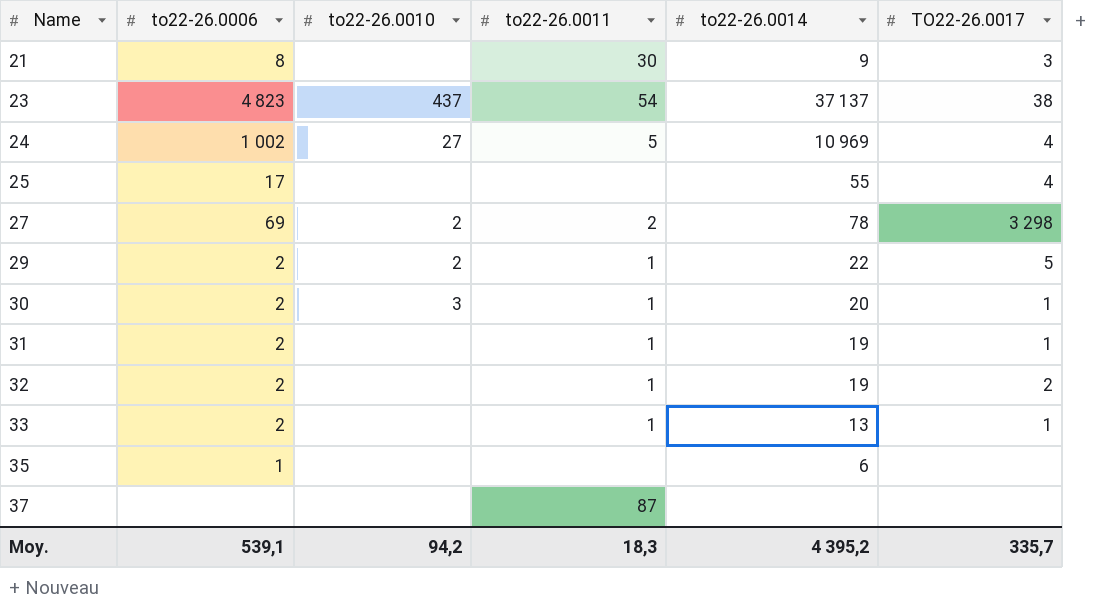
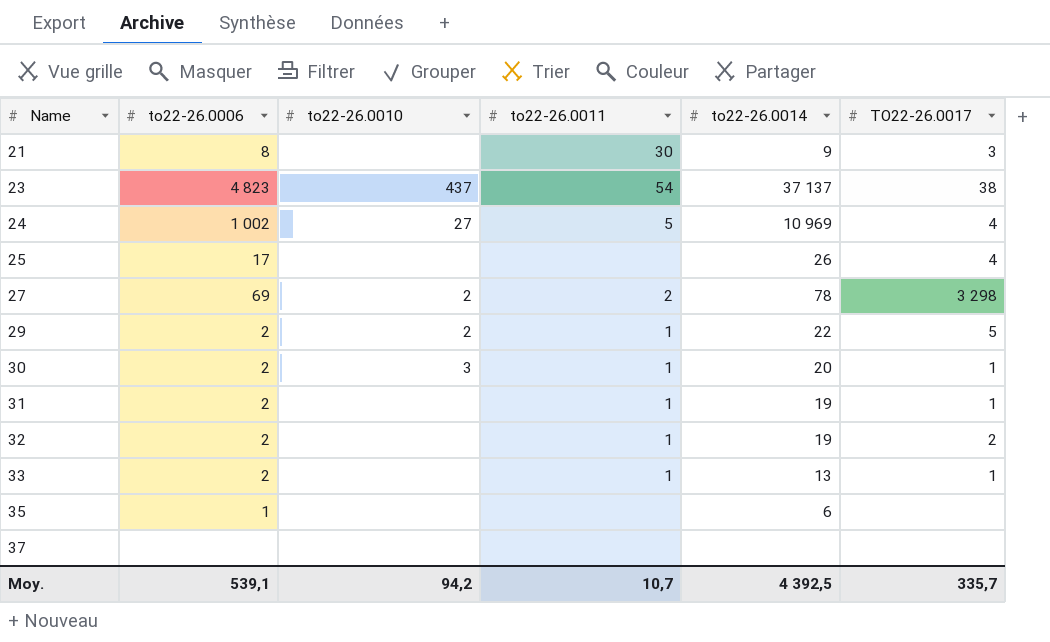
25 | to22-26.0014: 55 -> 26
37 | to22-26.0011: 87 -> none
Moy. | to22-26.0011: 18,3 -> 10,7
Moy. | to22-26.0014: 4 395,2 -> 4 392,5

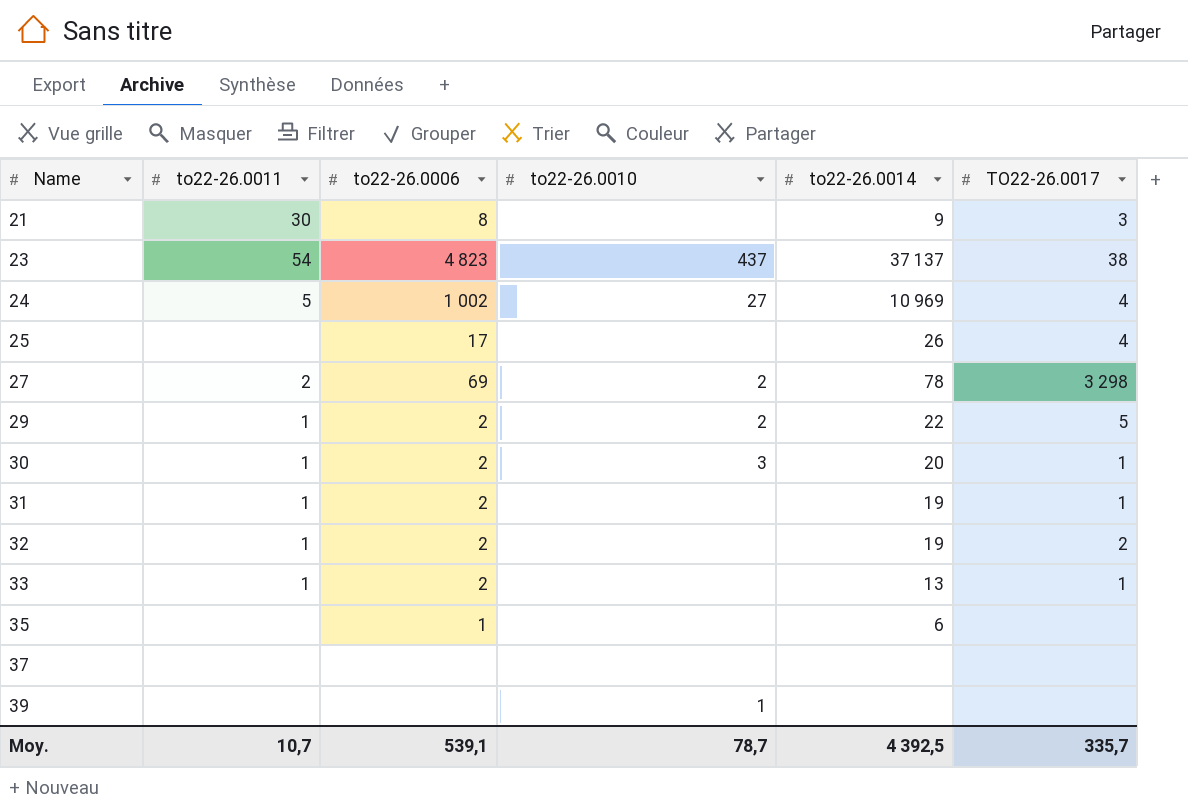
column to22-26.0011 | position: 4 -> 2
row 39: none -> none | none | 1 | none | none
Moy. | to22-26.0010: 94,2 -> 78,7

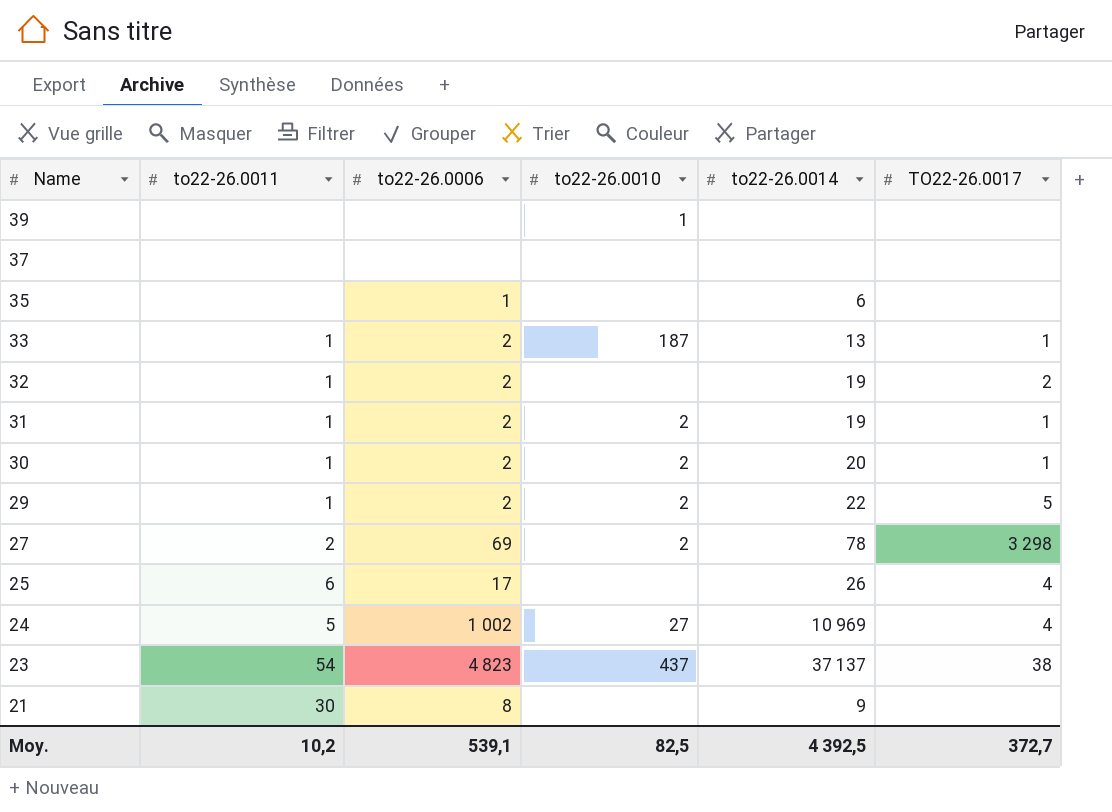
row order: Name ascending -> Name descending
33 | to22-26.0010: none -> 187
31 | to22-26.0010: none -> 2
30 | to22-26.0010: 3 -> 2
25 | to22-26.0011: none -> 6
21 | TO22-26.0017: 3 -> none
Moy. | to22-26.0011: 10,7 -> 10,2
Moy. | to22-26.0010: 78,7 -> 82,5
Moy. | TO22-26.0017: 335,7 -> 372,7

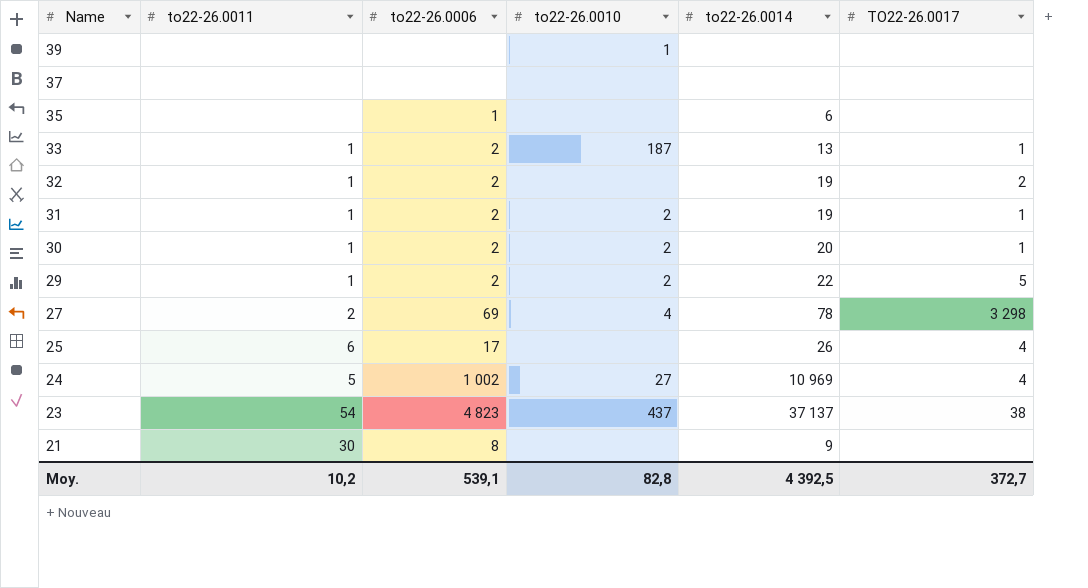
27 | to22-26.0010: 2 -> 4
Moy. | to22-26.0010: 82,5 -> 82,8

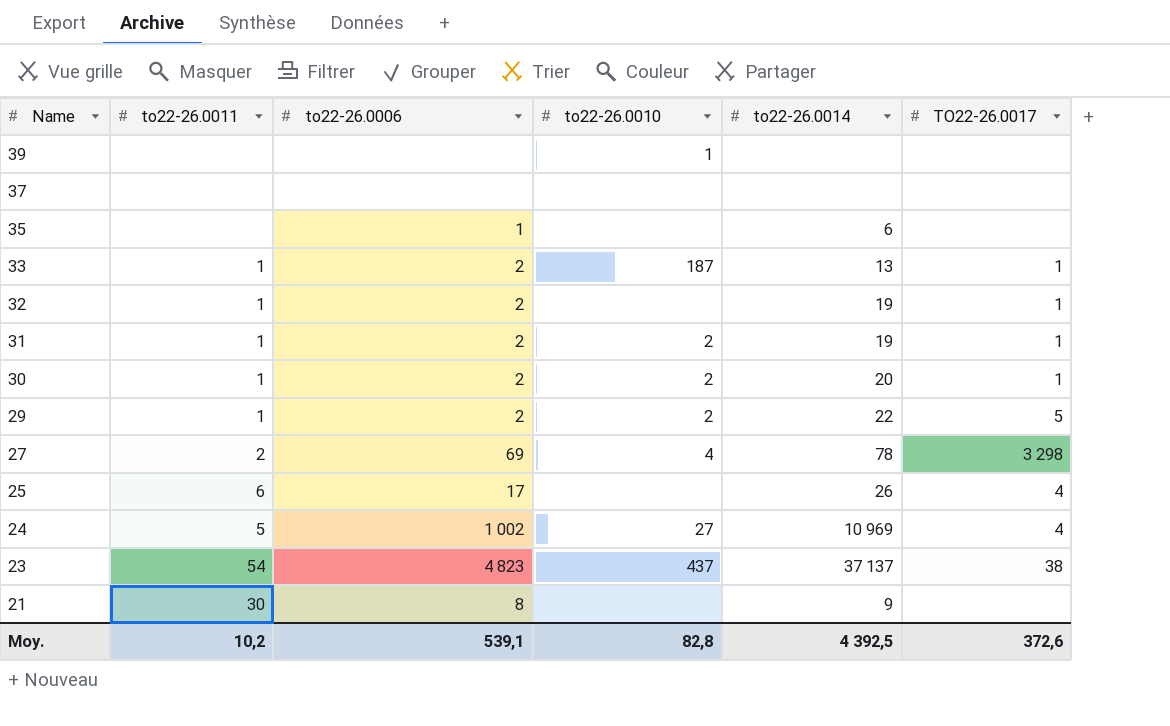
32 | TO22-26.0017: 2 -> 1
Moy. | TO22-26.0017: 372,7 -> 372,6

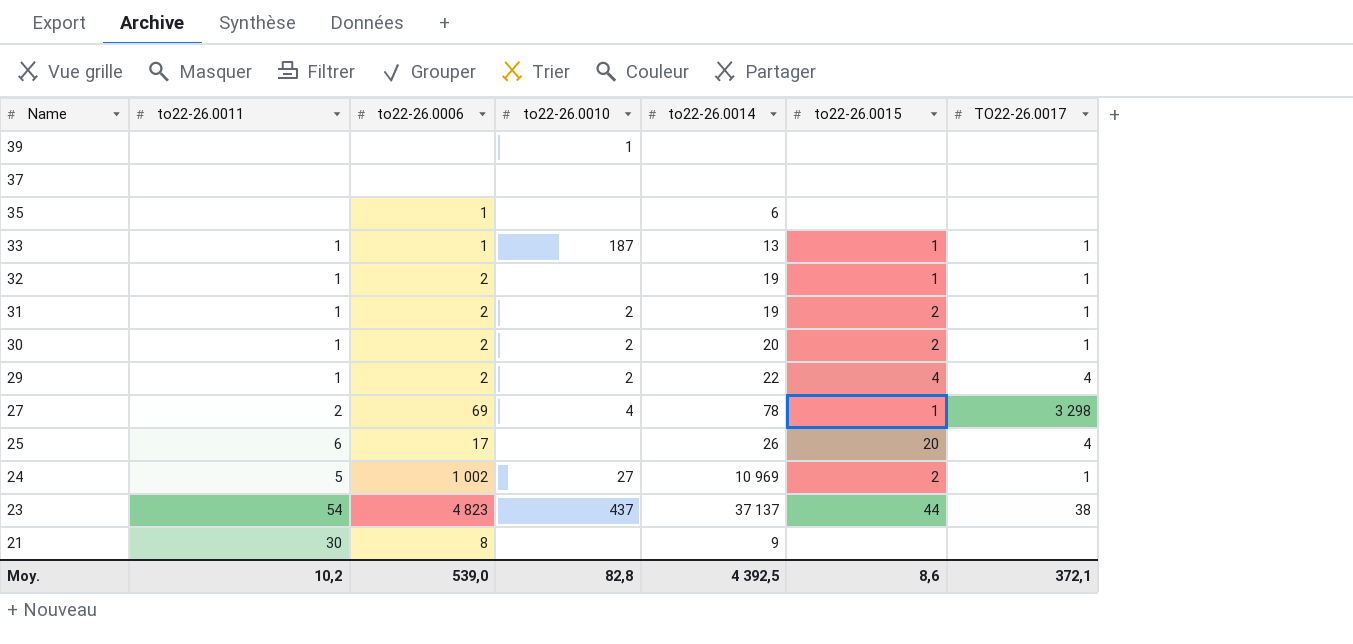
column to22-26.0015 | position: none -> 6
33 | to22-26.0006: 2 -> 1
29 | TO22-26.0017: 5 -> 4
24 | TO22-26.0017: 4 -> 1
Moy. | to22-26.0006: 539,1 -> 539,0
Moy. | TO22-26.0017: 372,6 -> 372,1

